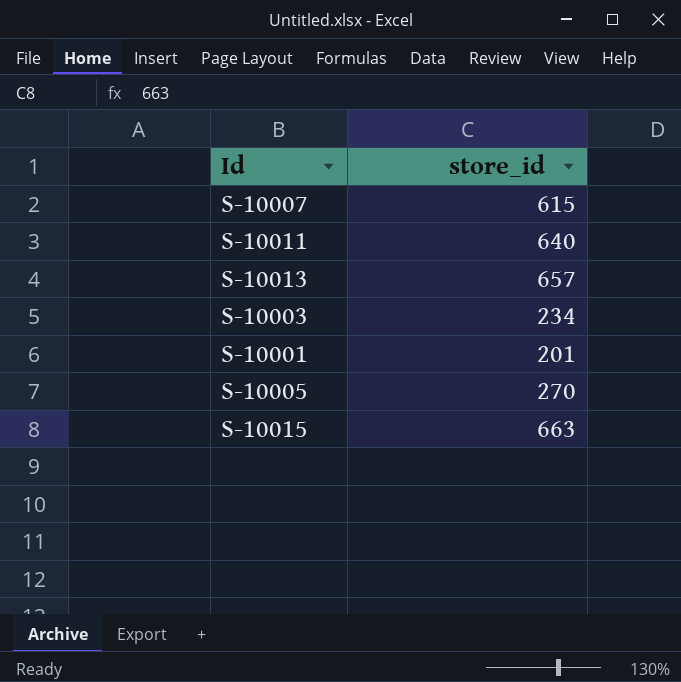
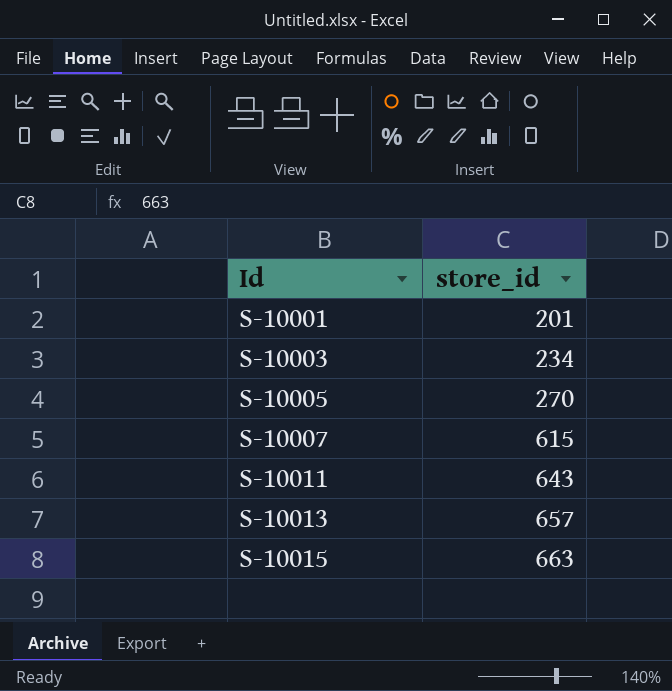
row order: none -> Id ascending
S-10011 | store_id: 640 -> 643

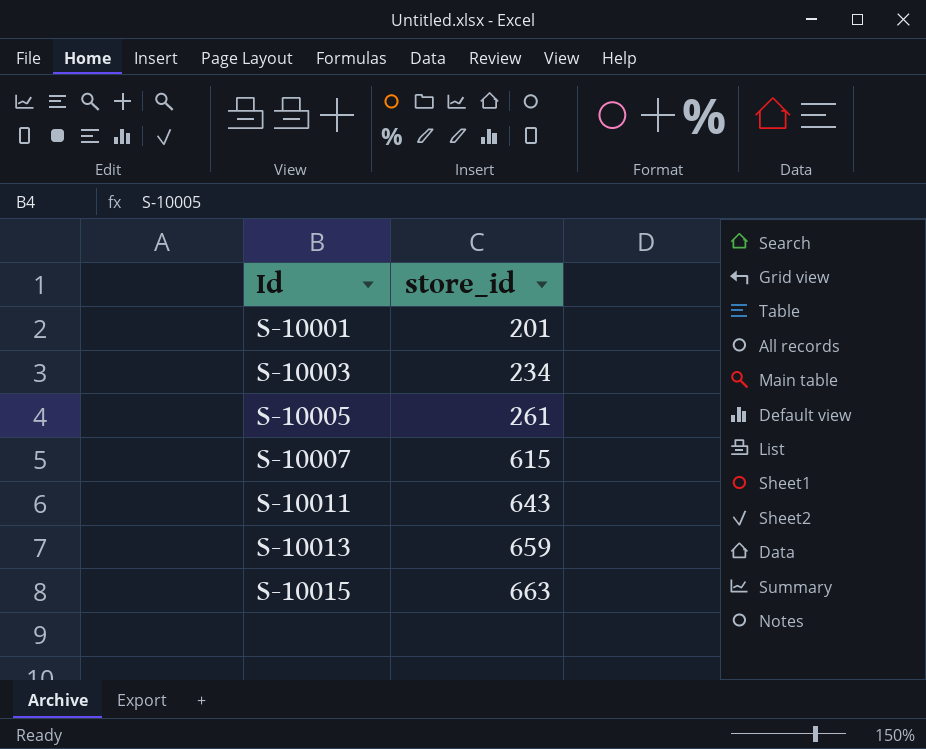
S-10005 | store_id: 270 -> 261
S-10013 | store_id: 657 -> 659

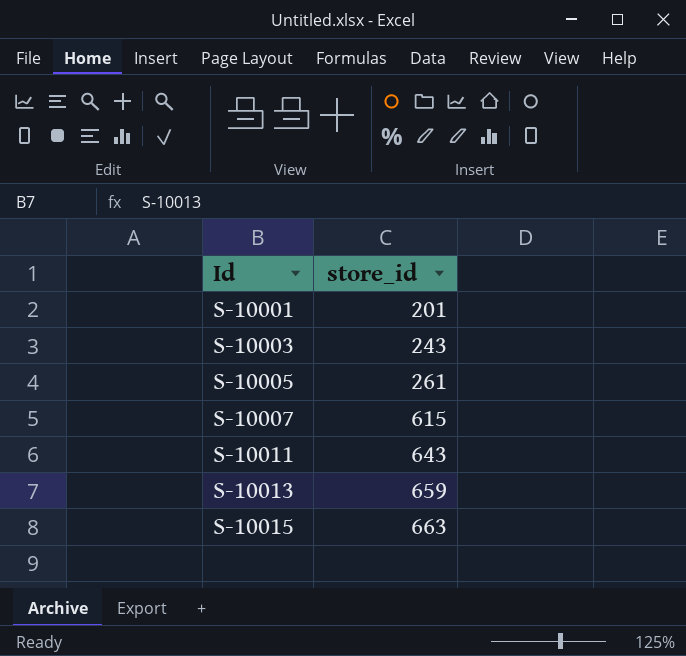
S-10003 | store_id: 234 -> 243

